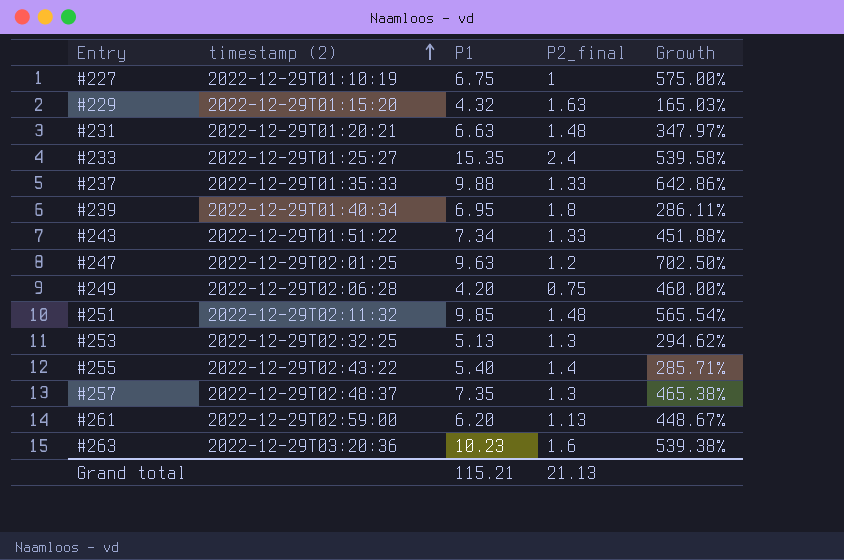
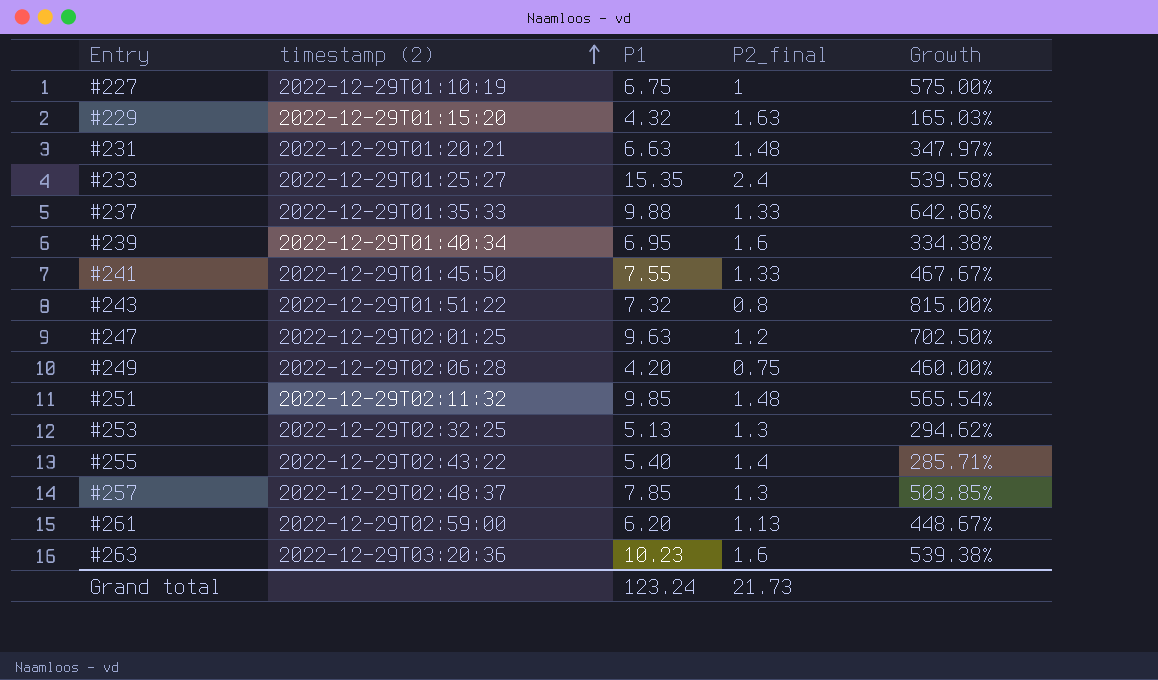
#239 | P2_final: 1.8 -> 1.6
#239 | Growth: 286.11% -> 334.38%
row #241: none -> 2022-12-29T01:45:50 | 7.55 | 1.33 | 467.67%
#243 | P1: 7.34 -> 7.32
#243 | P2_final: 1.33 -> 0.8
#243 | Growth: 451.88% -> 815.00%
#257 | P1: 7.35 -> 7.85
#257 | Growth: 465.38% -> 503.85%
Grand total | P1: 115.21 -> 123.24
Grand total | P2_final: 21.13 -> 21.73

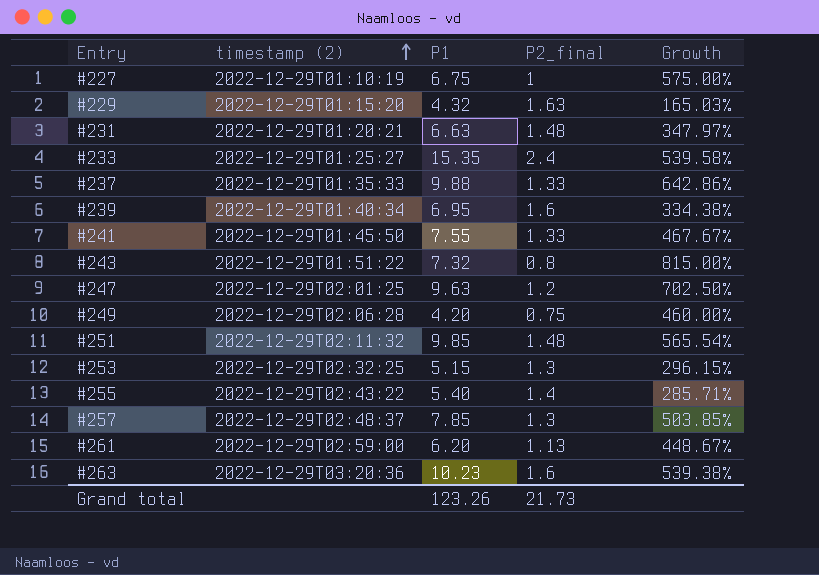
#253 | P1: 5.13 -> 5.15
#253 | Growth: 294.62% -> 296.15%
Grand total | P1: 123.24 -> 123.26

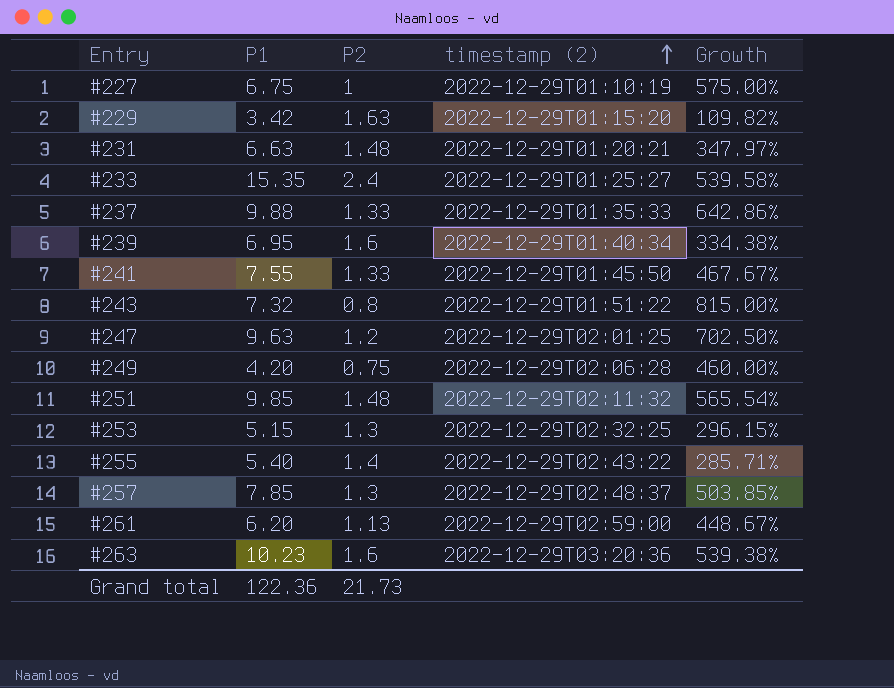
column name: P2_final -> P2
column timestamp (2) | position: 2 -> 4
#229 | P1: 4.32 -> 3.42
#229 | Growth: 165.03% -> 109.82%
Grand total | P1: 123.26 -> 122.36

